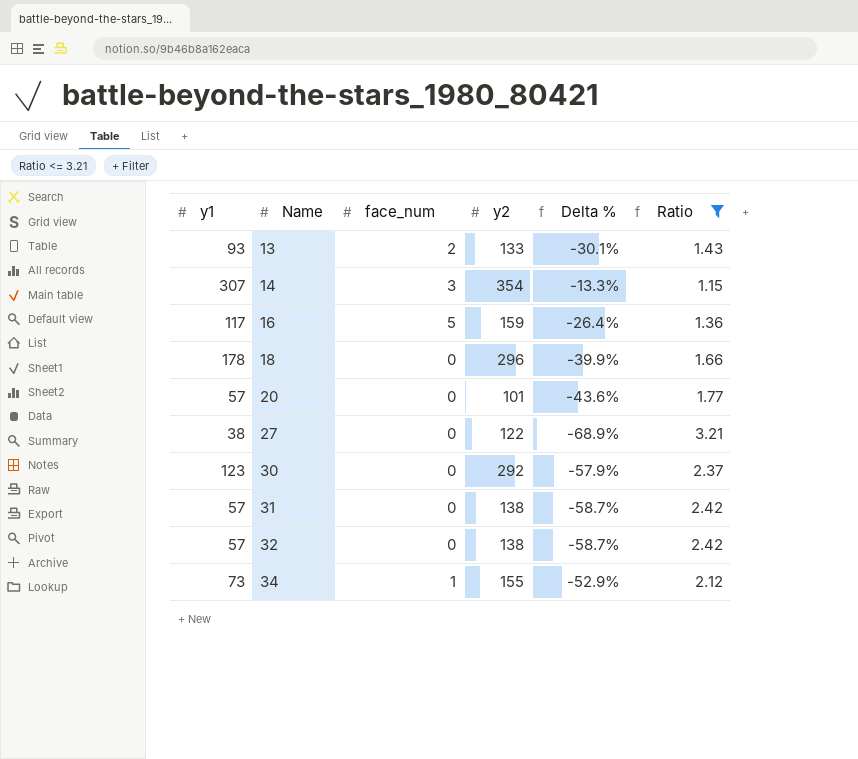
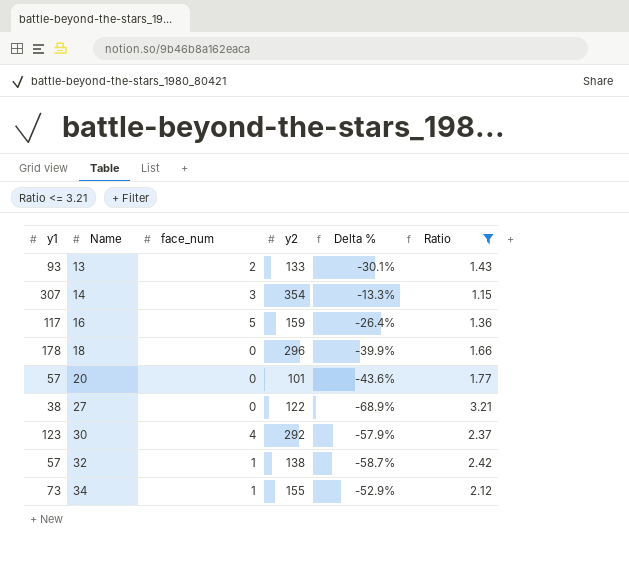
row 31: 57 | 0 | 138 | -58.7% | 2.42 -> none
30 | face_num: 0 -> 4
32 | face_num: 0 -> 1

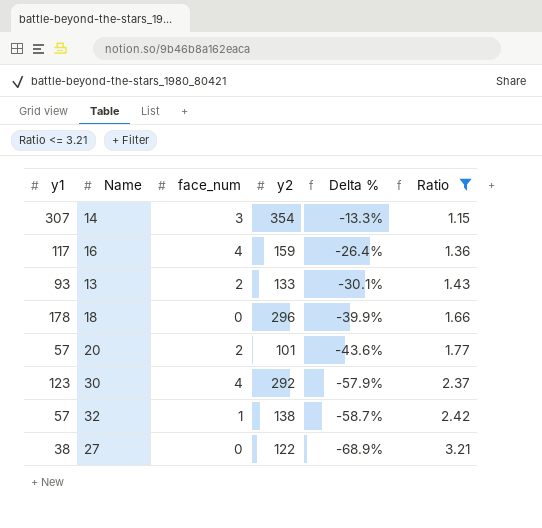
row order: Name ascending -> Delta % descending
row 34: 73 | 1 | 155 | -52.9% | 2.12 -> none
16 | face_num: 5 -> 4
20 | face_num: 0 -> 2

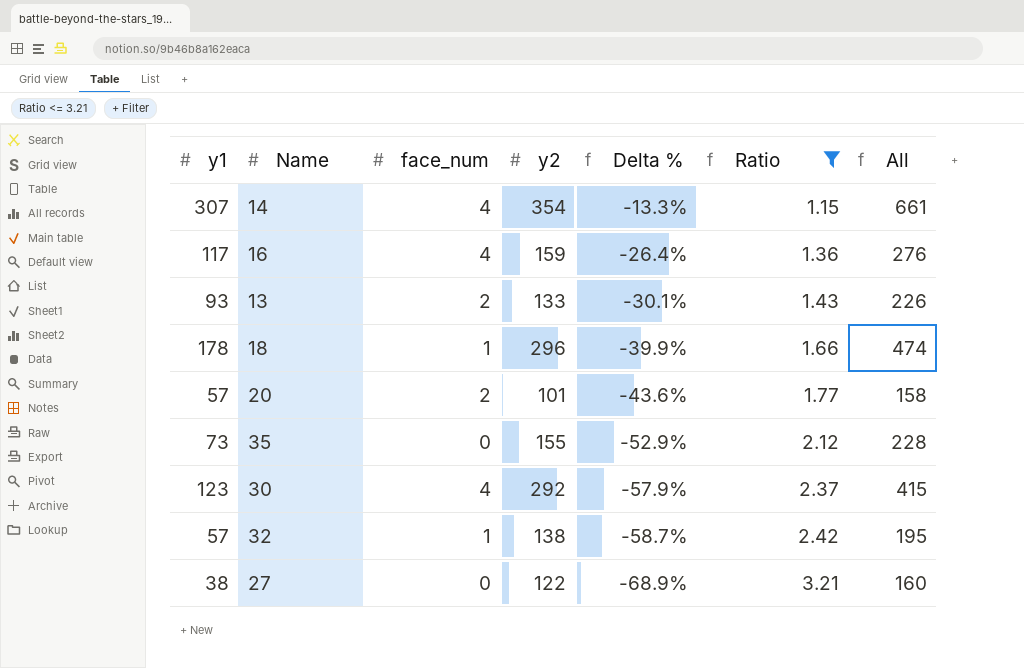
column All | formula: none -> [y1] + [y2]
14 | face_num: 3 -> 4
18 | face_num: 0 -> 1
row 35: none -> 73 | 0 | 155 | -52.9% | 2.12 | 228

